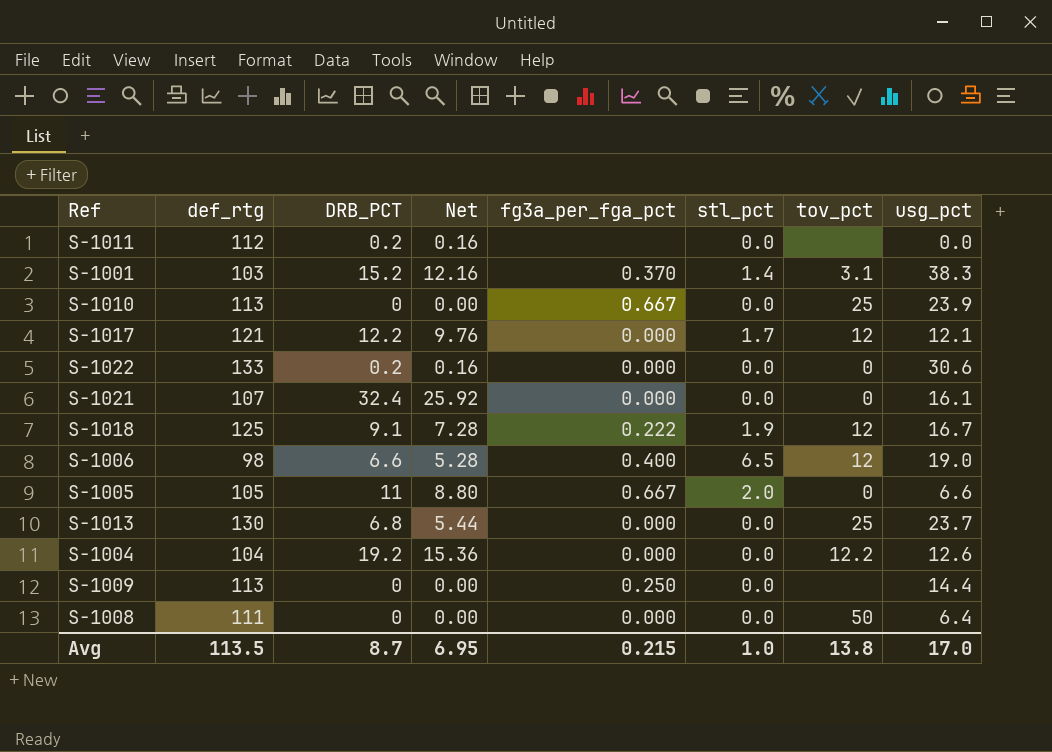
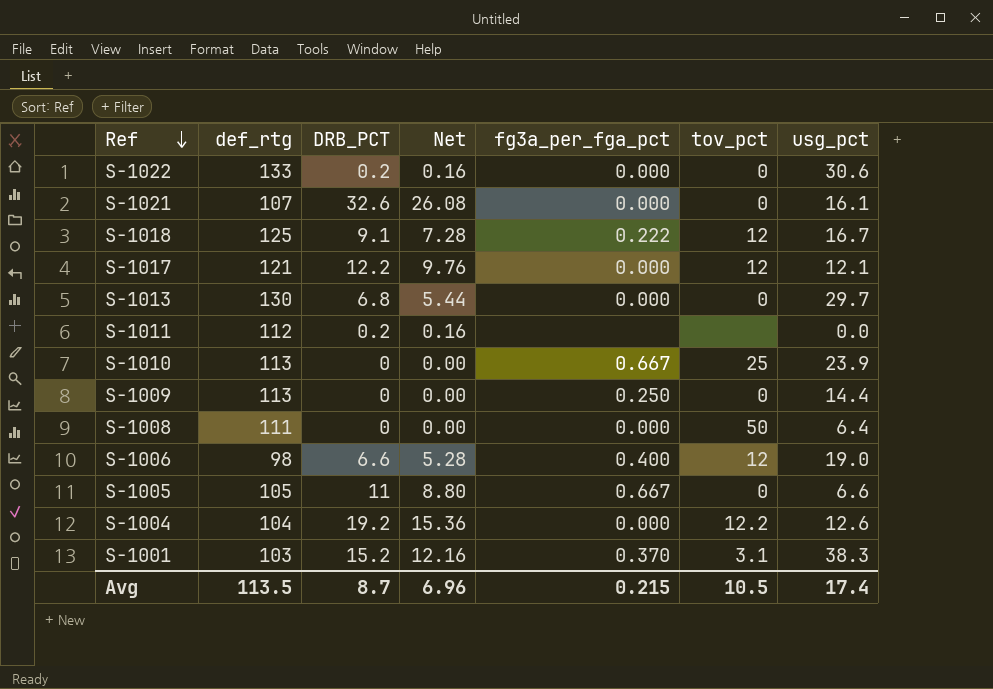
row order: none -> Ref descending
column stl_pct | position: 6 -> none
S-1021 | DRB_PCT: 32.4 -> 32.6
S-1021 | Net: 25.92 -> 26.08
S-1013 | tov_pct: 25 -> 0
S-1013 | usg_pct: 23.7 -> 29.7
S-1009 | tov_pct: none -> 0
Avg | Net: 6.95 -> 6.96
Avg | tov_pct: 13.8 -> 10.5
Avg | usg_pct: 17.0 -> 17.4

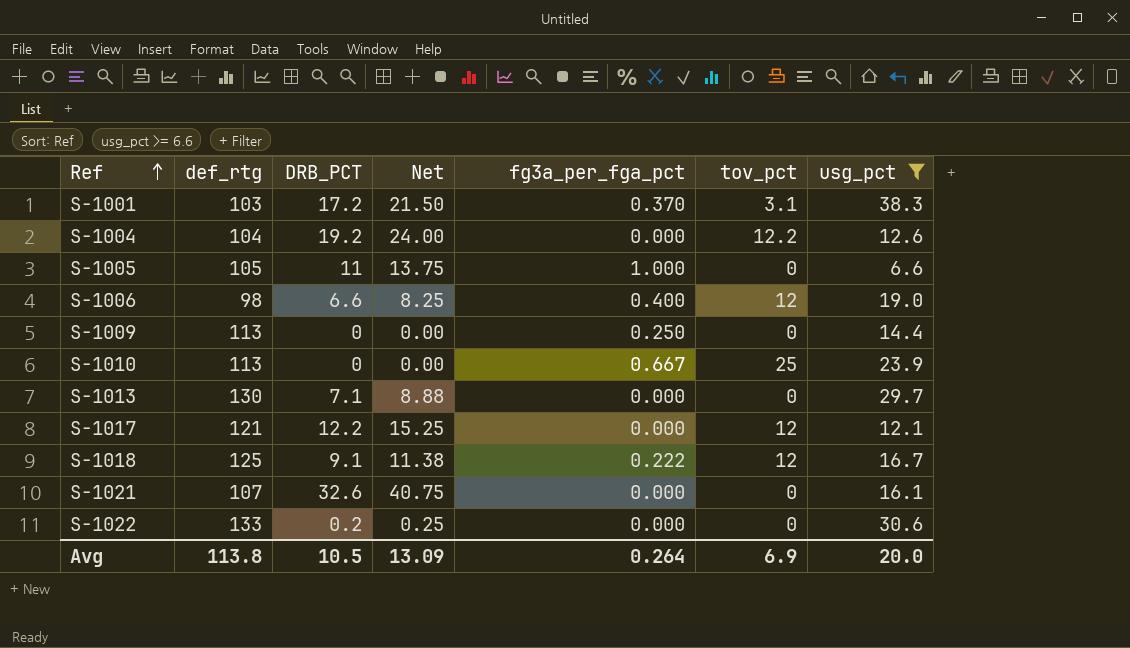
filter: none -> usg_pct >= 6.6
row order: Ref descending -> Ref ascending
column Net | formula: [DRB_PCT] * 0.8 -> [DRB_PCT] * 1.25
S-1001 | DRB_PCT: 15.2 -> 17.2
S-1005 | fg3a_per_fga_pct: 0.667 -> 1.000
S-1013 | DRB_PCT: 6.8 -> 7.1
Avg | def_rtg: 113.5 -> 113.8
Avg | DRB_PCT: 8.7 -> 10.5
Avg | Net: 6.96 -> 13.09
Avg | fg3a_per_fga_pct: 0.215 -> 0.264
Avg | tov_pct: 10.5 -> 6.9
Avg | usg_pct: 17.4 -> 20.0

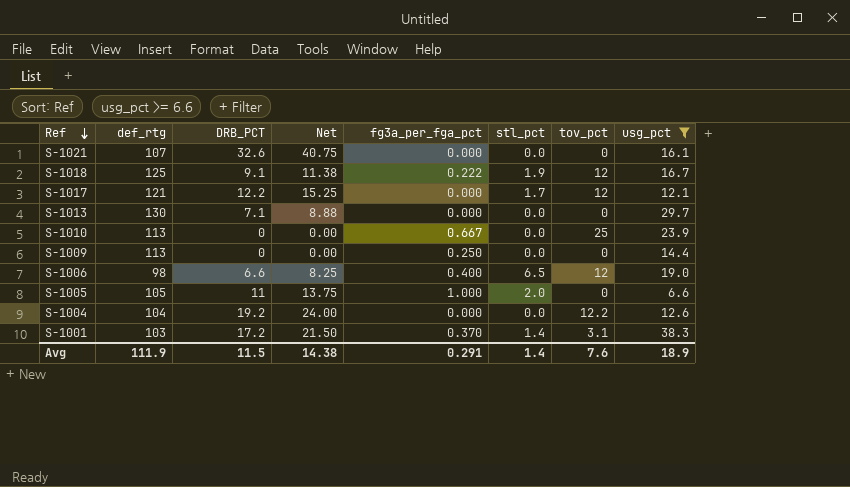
row order: Ref ascending -> Ref descending
column stl_pct | position: none -> 6
row S-1022: 133 | 0.2 | 0.25 | 0.000 | 0 | 30.6 -> none
Avg | def_rtg: 113.8 -> 111.9
Avg | DRB_PCT: 10.5 -> 11.5
Avg | Net: 13.09 -> 14.38
Avg | fg3a_per_fga_pct: 0.264 -> 0.291
Avg | tov_pct: 6.9 -> 7.6
Avg | usg_pct: 20.0 -> 18.9

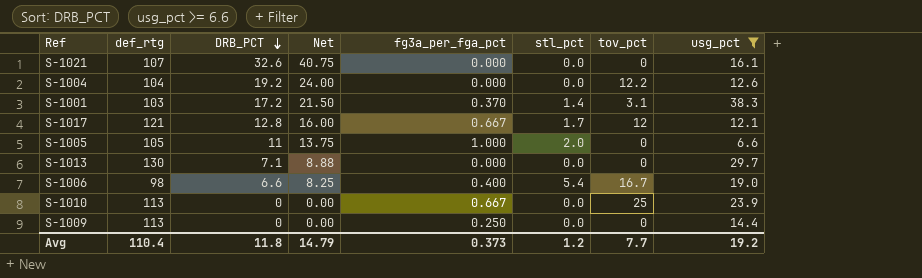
row order: Ref descending -> DRB_PCT descending
row S-1018: 125 | 9.1 | 11.38 | 0.222 | 1.9 | 12 | 16.7 -> none
S-1017 | DRB_PCT: 12.2 -> 12.8
S-1017 | Net: 15.25 -> 16.00
S-1017 | fg3a_per_fga_pct: 0.000 -> 0.667
S-1006 | stl_pct: 6.5 -> 5.4
S-1006 | tov_pct: 12 -> 16.7
Avg | def_rtg: 111.9 -> 110.4
Avg | DRB_PCT: 11.5 -> 11.8
Avg | Net: 14.38 -> 14.79
Avg | fg3a_per_fga_pct: 0.291 -> 0.373
Avg | stl_pct: 1.4 -> 1.2
Avg | tov_pct: 7.6 -> 7.7
Avg | usg_pct: 18.9 -> 19.2

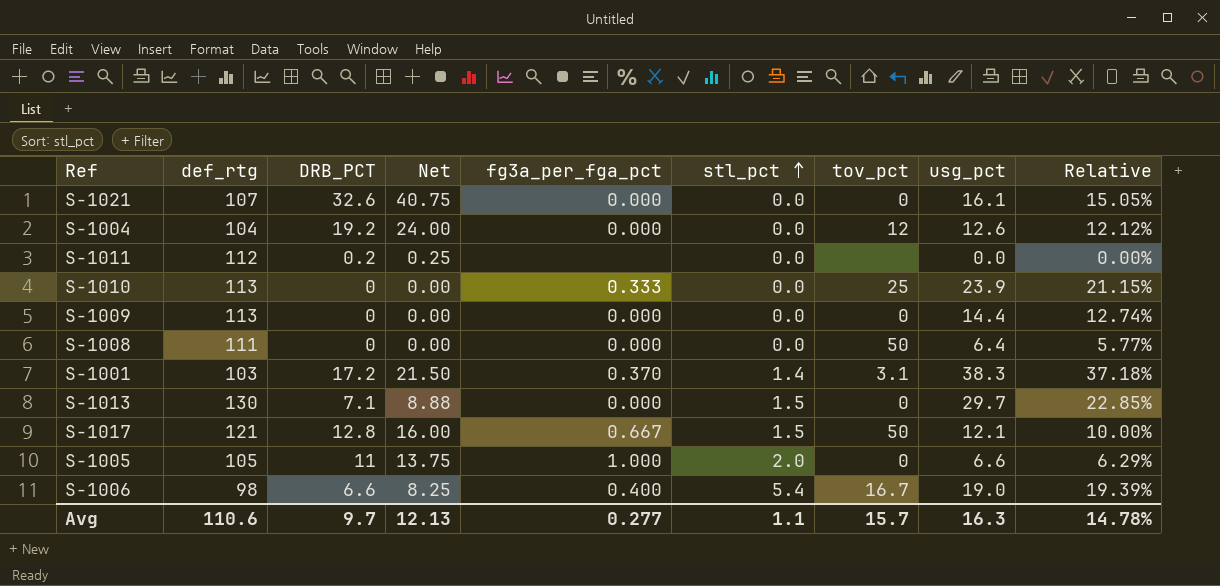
filter: usg_pct >= 6.6 -> none
row order: DRB_PCT descending -> stl_pct ascending
column Relative | formula: none -> [usg_pct] / [def_rtg]
S-1004 | tov_pct: 12.2 -> 12
S-1010 | fg3a_per_fga_pct: 0.667 -> 0.333
S-1009 | fg3a_per_fga_pct: 0.250 -> 0.000
S-1013 | stl_pct: 0.0 -> 1.5
S-1017 | stl_pct: 1.7 -> 1.5
S-1017 | tov_pct: 12 -> 50
Avg | def_rtg: 110.4 -> 110.6
Avg | DRB_PCT: 11.8 -> 9.7
Avg | Net: 14.79 -> 12.13
Avg | fg3a_per_fga_pct: 0.373 -> 0.277
Avg | stl_pct: 1.2 -> 1.1
Avg | tov_pct: 7.7 -> 15.7
Avg | usg_pct: 19.2 -> 16.3

